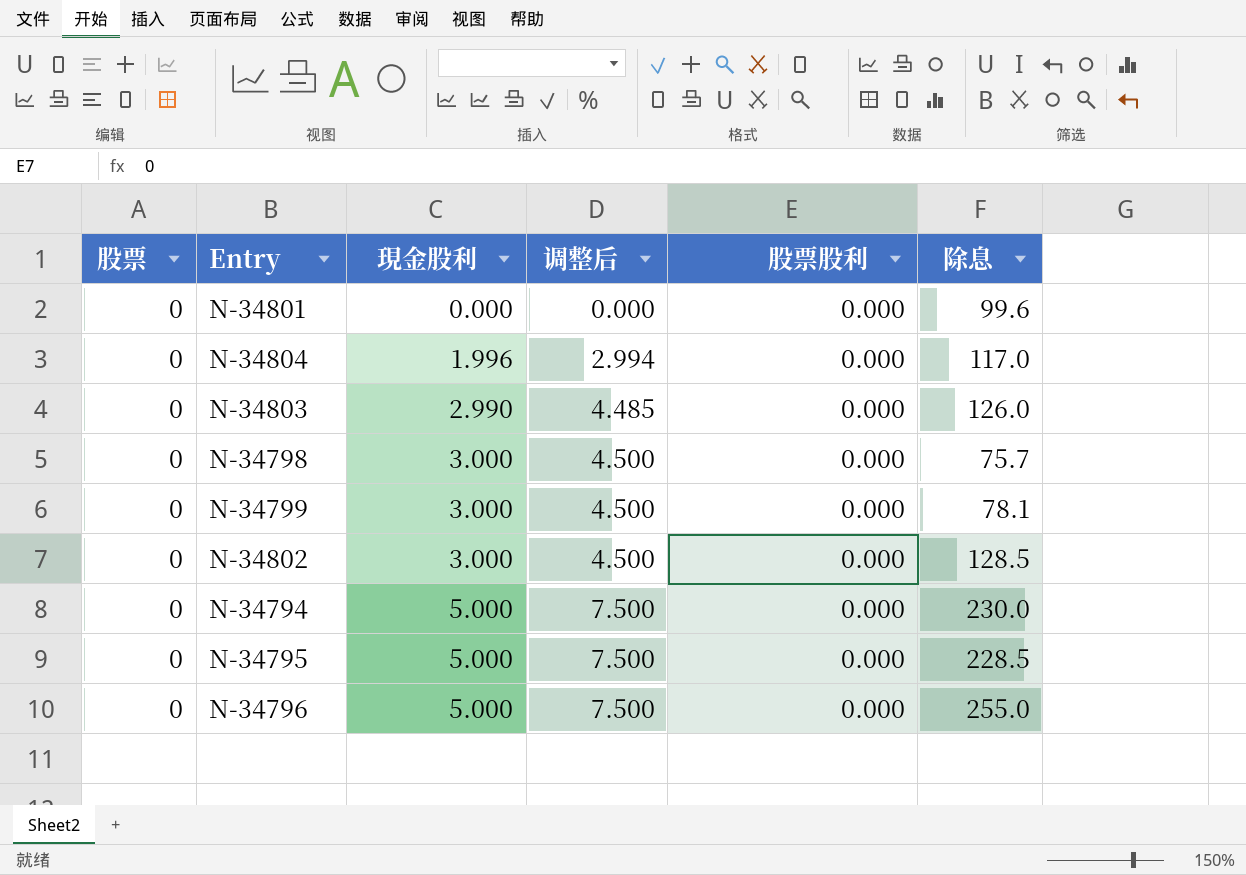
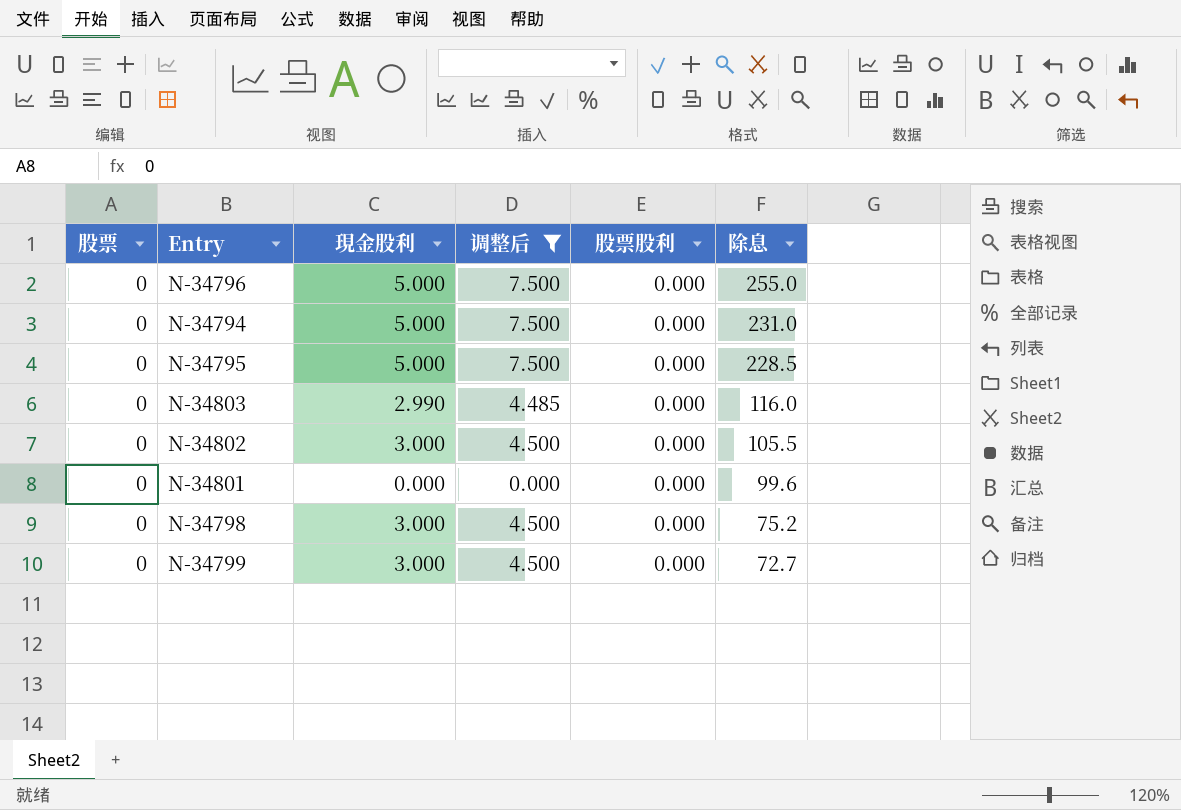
filter: none -> 调整后 != 2.994
row order: 現金股利 ascending -> 除息 descending
N-34794 | 除息: 230.0 -> 231.0
N-34803 | 除息: 126.0 -> 116.0
N-34802 | 除息: 128.5 -> 105.5
N-34798 | 除息: 75.7 -> 75.2
N-34799 | 除息: 78.1 -> 72.7

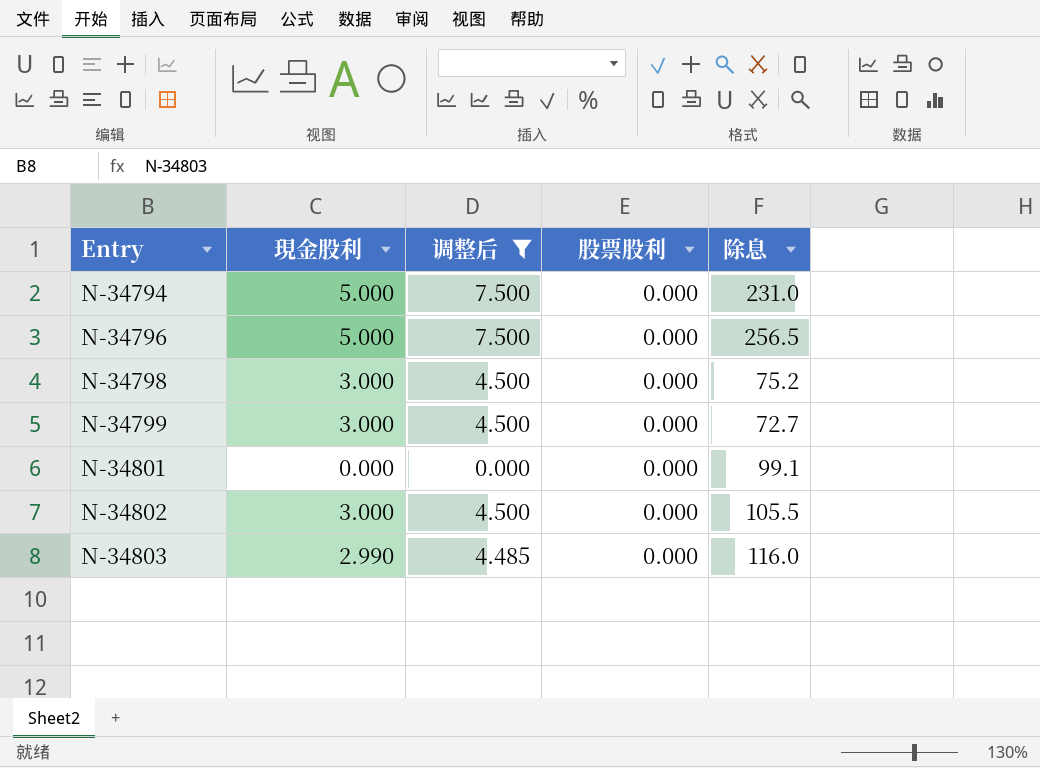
row order: 除息 descending -> Entry ascending
column 股票 | position: 1 -> none
row N-34795: 0 | 5.000 | 7.500 | 0.000 | 228.5 -> none
N-34796 | 除息: 255.0 -> 256.5
N-34801 | 除息: 99.6 -> 99.1

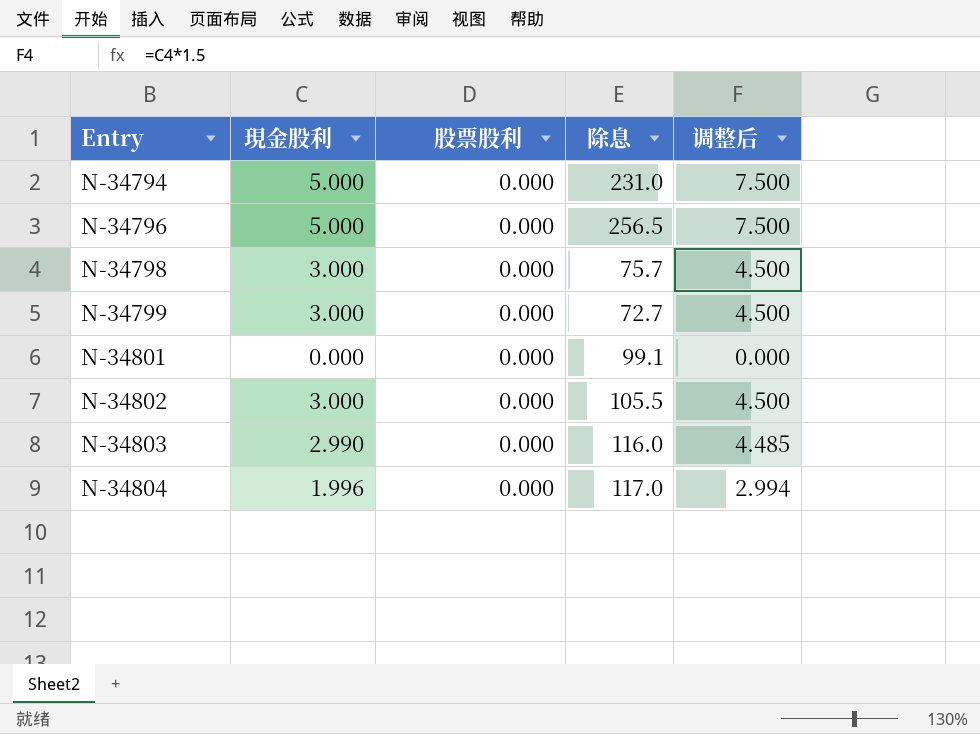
filter: 调整后 != 2.994 -> none
column 调整后 | position: 3 -> 5
N-34798 | 除息: 75.2 -> 75.7

